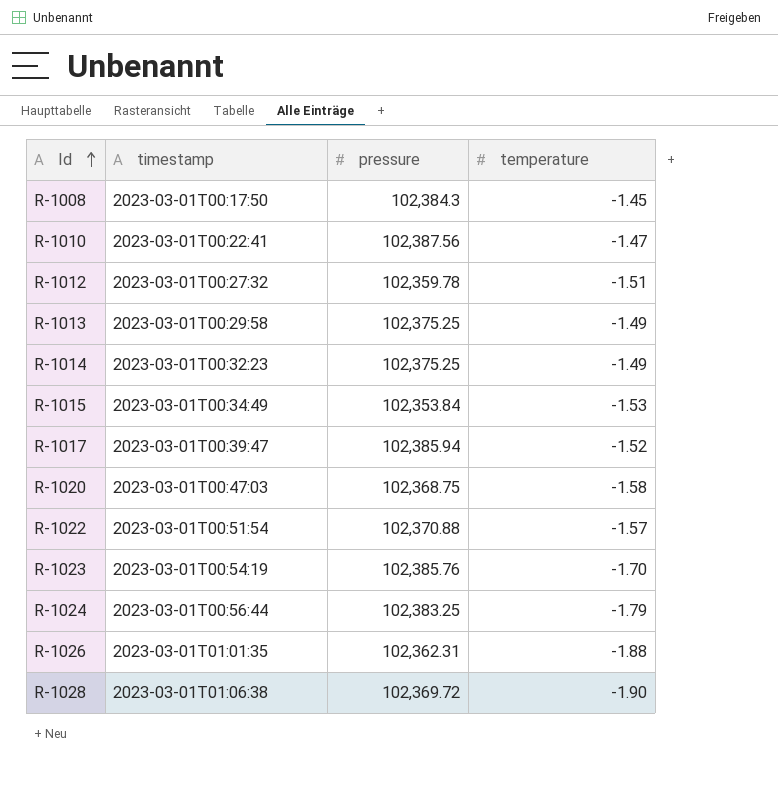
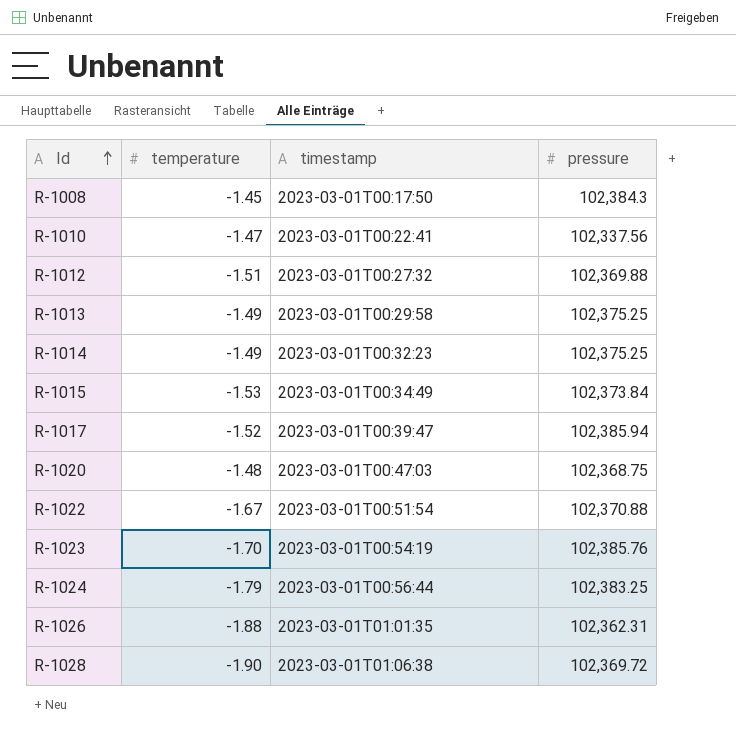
column temperature | position: 4 -> 2
R-1010 | pressure: 102,387.56 -> 102,337.56
R-1012 | pressure: 102,359.78 -> 102,369.88
R-1015 | pressure: 102,353.84 -> 102,373.84
R-1020 | temperature: -1.58 -> -1.48
R-1022 | temperature: -1.57 -> -1.67

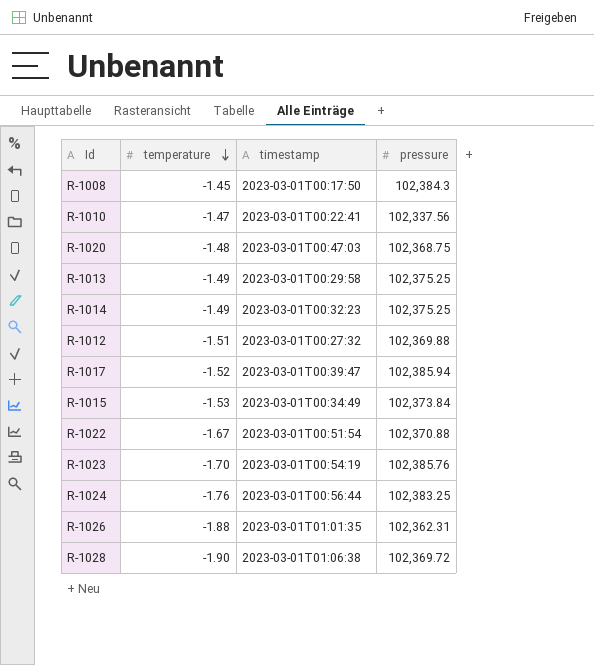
row order: Id ascending -> temperature descending
R-1024 | temperature: -1.79 -> -1.76

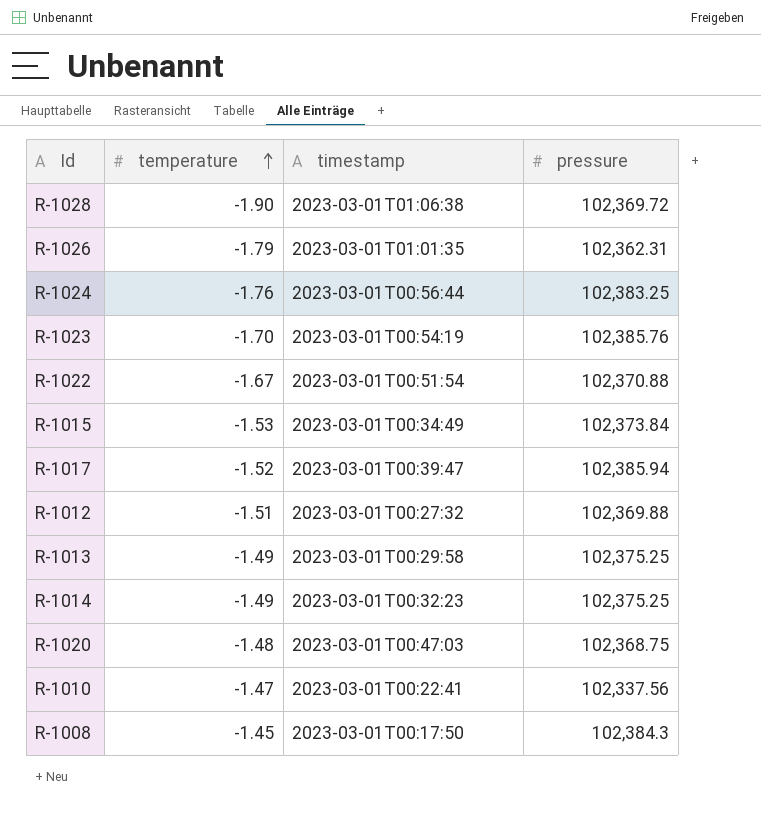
row order: temperature descending -> temperature ascending
R-1026 | temperature: -1.88 -> -1.79

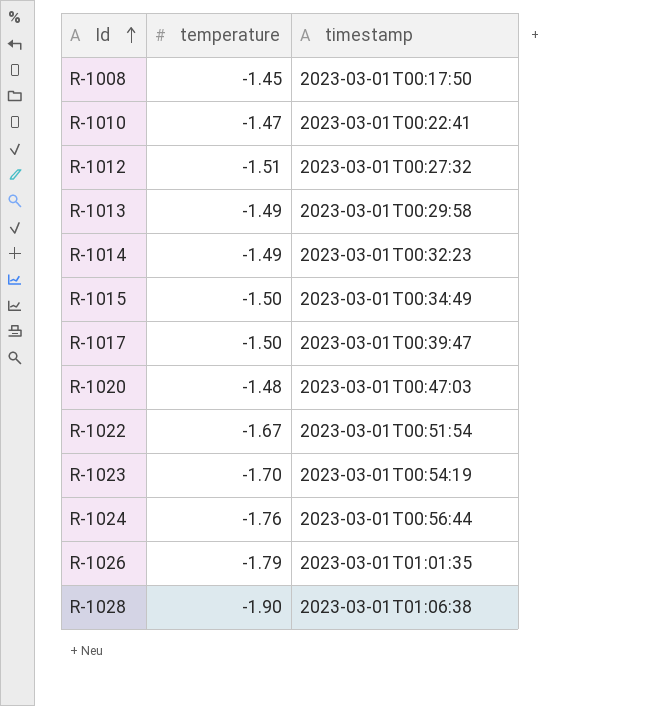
row order: temperature ascending -> Id ascending
column pressure | position: 4 -> none
R-1015 | temperature: -1.53 -> -1.50
R-1017 | temperature: -1.52 -> -1.50

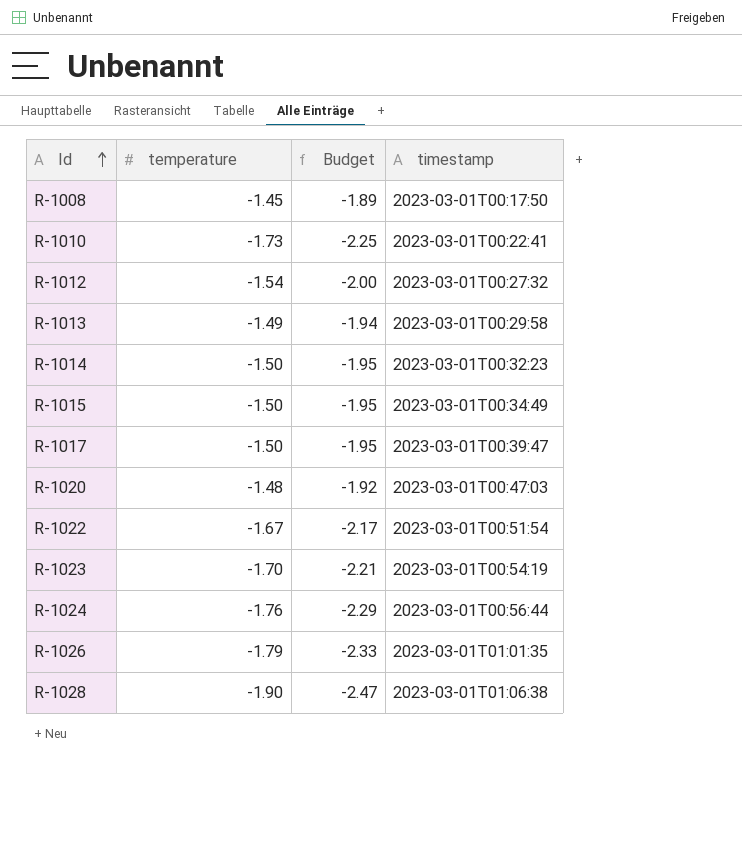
column Budget | formula: none -> [temperature] * 1.3
R-1010 | temperature: -1.47 -> -1.73
R-1012 | temperature: -1.51 -> -1.54
R-1014 | temperature: -1.49 -> -1.50

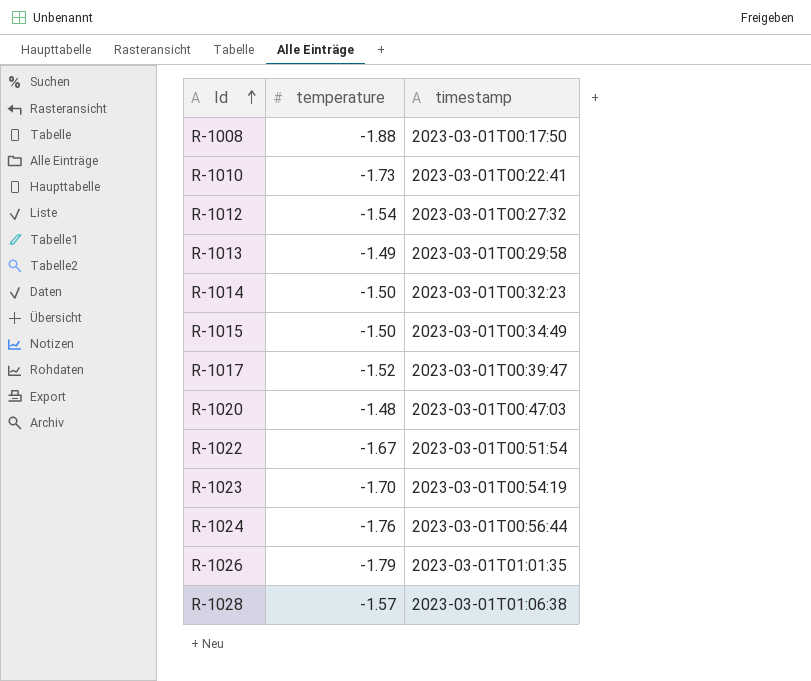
column Budget | formula: [temperature] * 1.3 -> none
R-1008 | temperature: -1.45 -> -1.88
R-1017 | temperature: -1.50 -> -1.52
R-1028 | temperature: -1.90 -> -1.57

